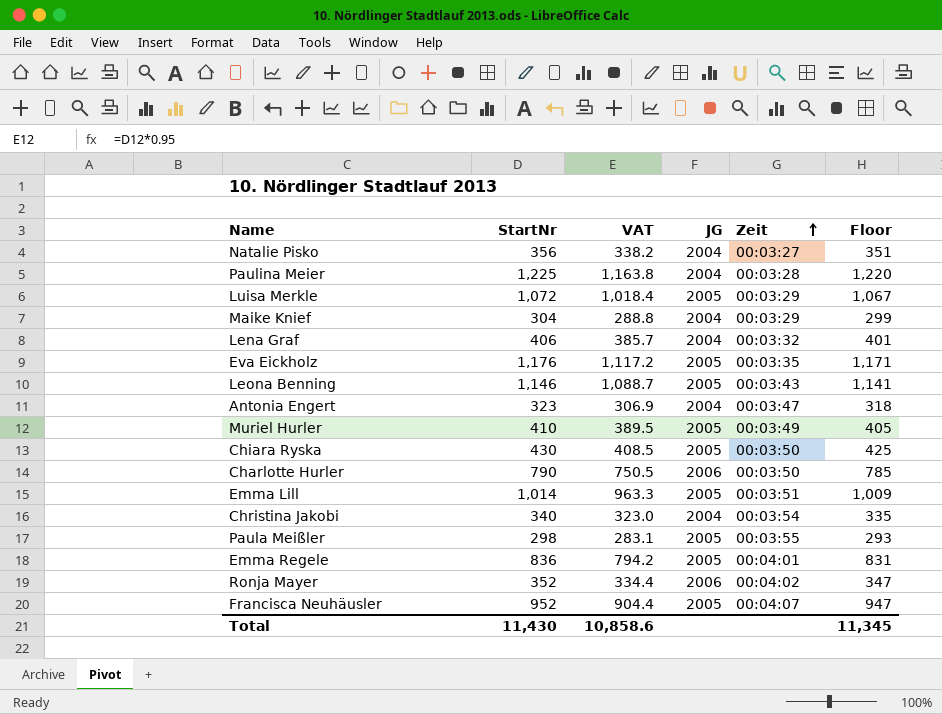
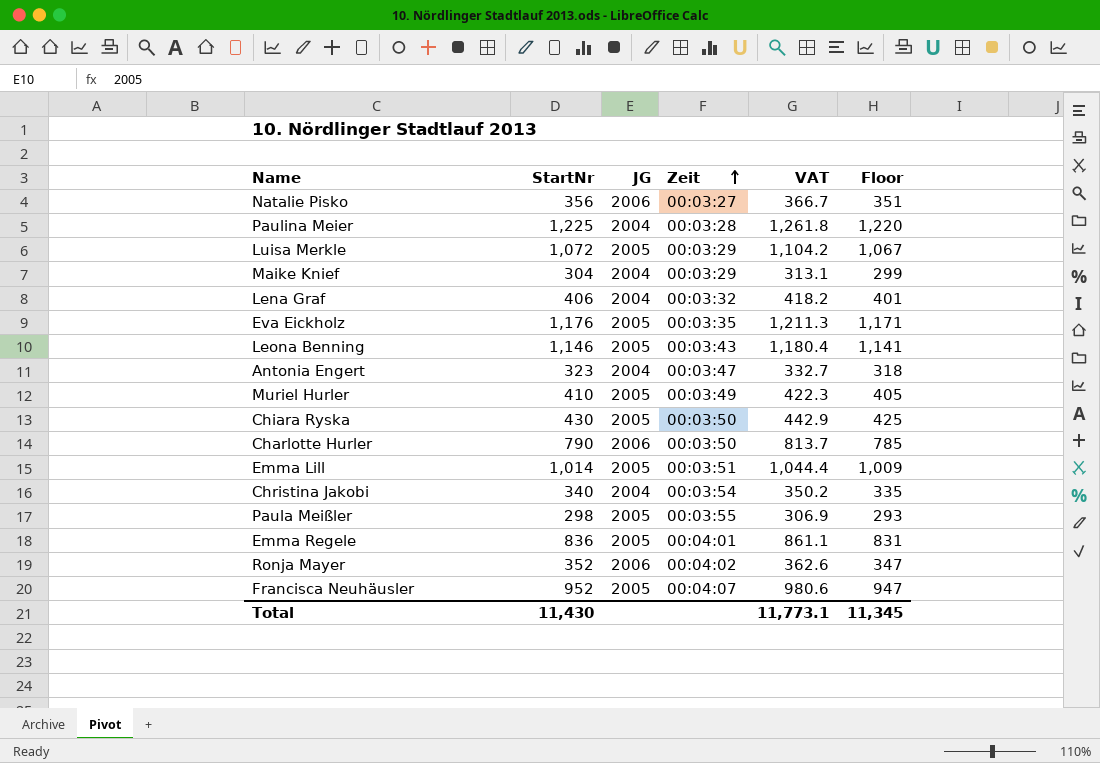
column VAT | formula: [StartNr] * 0.95 -> [StartNr] * 1.03
column VAT | position: 3 -> 5
Natalie Pisko | JG: 2004 -> 2006
Total | VAT: 10,858.6 -> 11,773.1

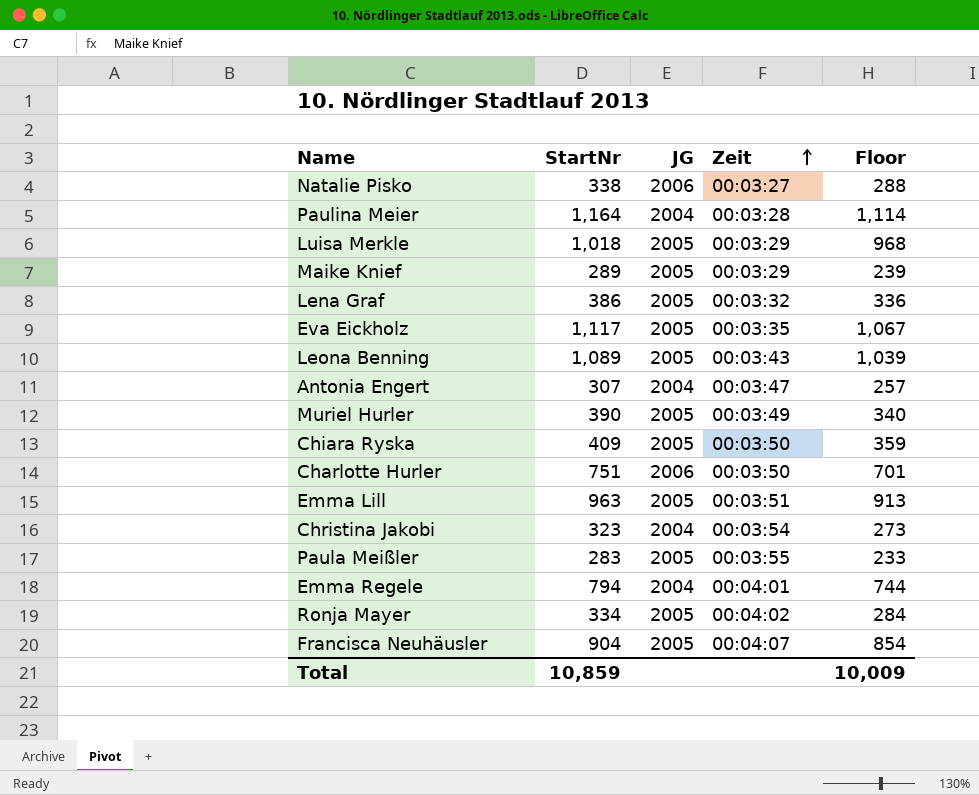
column VAT | formula: [StartNr] * 1.03 -> none
column Floor | formula: [StartNr] - 5 -> [StartNr] - 50
Natalie Pisko | StartNr: 356 -> 338
Paulina Meier | StartNr: 1,225 -> 1,164
Luisa Merkle | StartNr: 1,072 -> 1,018
Maike Knief | StartNr: 304 -> 289
Maike Knief | JG: 2004 -> 2005
Lena Graf | StartNr: 406 -> 386
Lena Graf | JG: 2004 -> 2005
Eva Eickholz | StartNr: 1,176 -> 1,117
Leona Benning | StartNr: 1,146 -> 1,089
Antonia Engert | StartNr: 323 -> 307
Muriel Hurler | StartNr: 410 -> 390
Chiara Ryska | StartNr: 430 -> 409
Charlotte Hurler | StartNr: 790 -> 751
Emma Lill | StartNr: 1,014 -> 963
Christina Jakobi | StartNr: 340 -> 323
Paula Meißler | StartNr: 298 -> 283
Emma Regele | StartNr: 836 -> 794
Emma Regele | JG: 2005 -> 2004
Ronja Mayer | StartNr: 352 -> 334
Ronja Mayer | JG: 2006 -> 2005
Francisca Neuhäusler | StartNr: 952 -> 904
Total | StartNr: 11,430 -> 10,859
Total | Floor: 11,345 -> 10,009

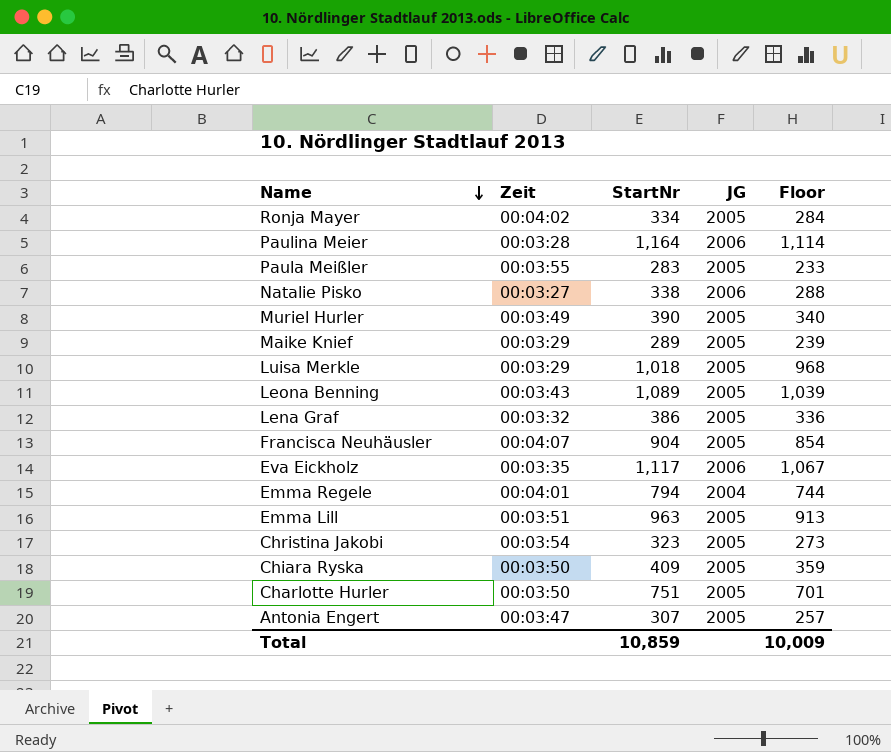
row order: Zeit ascending -> Name descending
column Zeit | position: 4 -> 2
Paulina Meier | JG: 2004 -> 2006
Eva Eickholz | JG: 2005 -> 2006
Christina Jakobi | JG: 2004 -> 2005
Charlotte Hurler | JG: 2006 -> 2005
Antonia Engert | JG: 2004 -> 2005

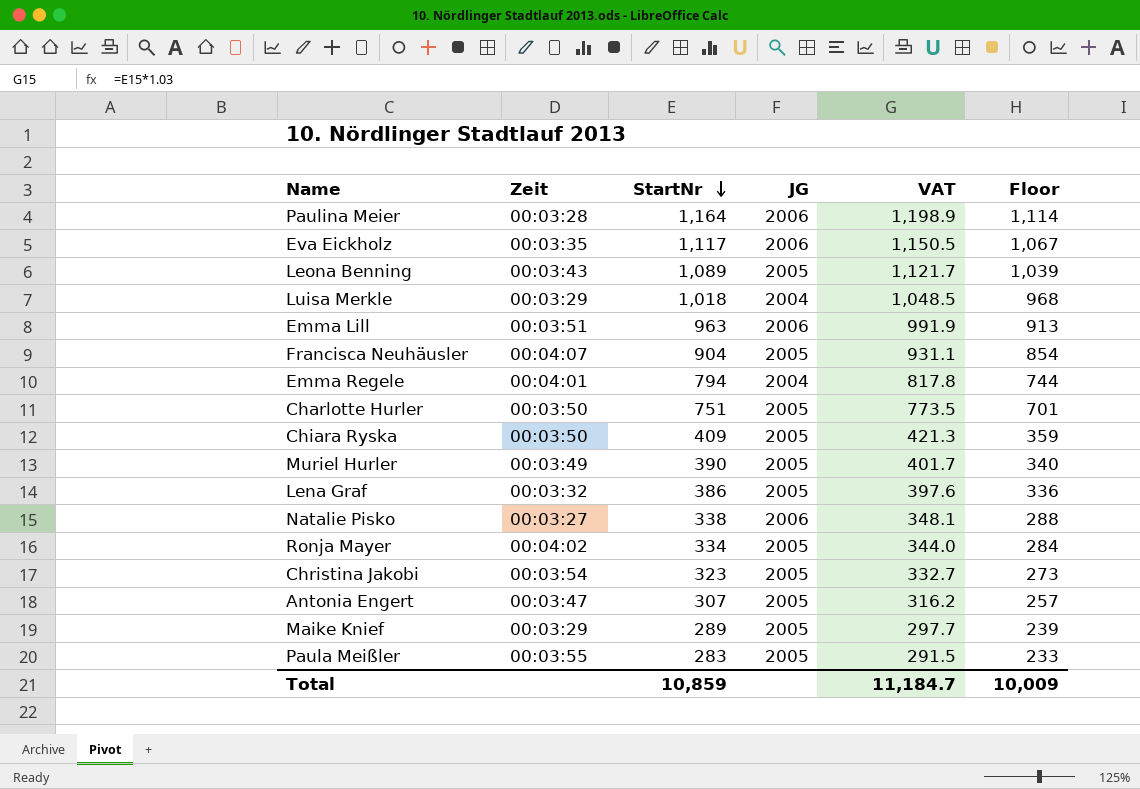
row order: Name descending -> StartNr descending
column VAT | formula: none -> [StartNr] * 1.03
Luisa Merkle | JG: 2005 -> 2004
Emma Lill | JG: 2005 -> 2006

